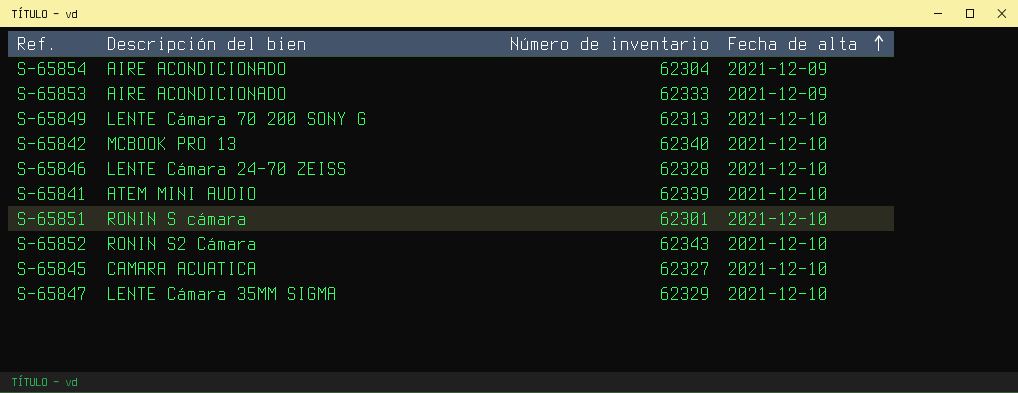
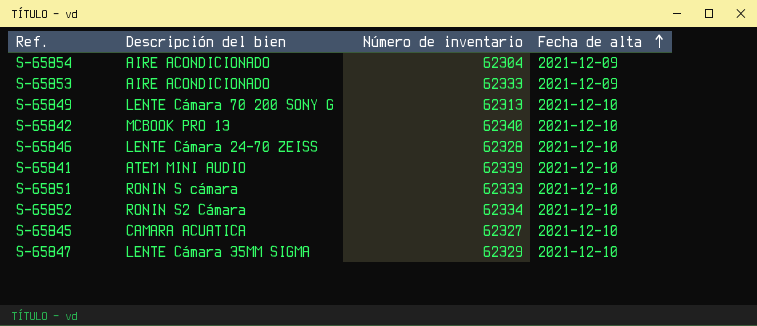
S-65851 | Número de inventario: 62301 -> 62333
S-65852 | Número de inventario: 62343 -> 62334

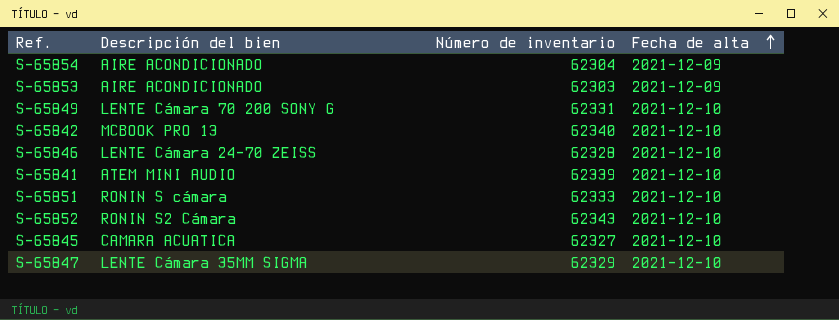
S-65853 | Número de inventario: 62333 -> 62303
S-65849 | Número de inventario: 62313 -> 62331
S-65852 | Número de inventario: 62334 -> 62343

